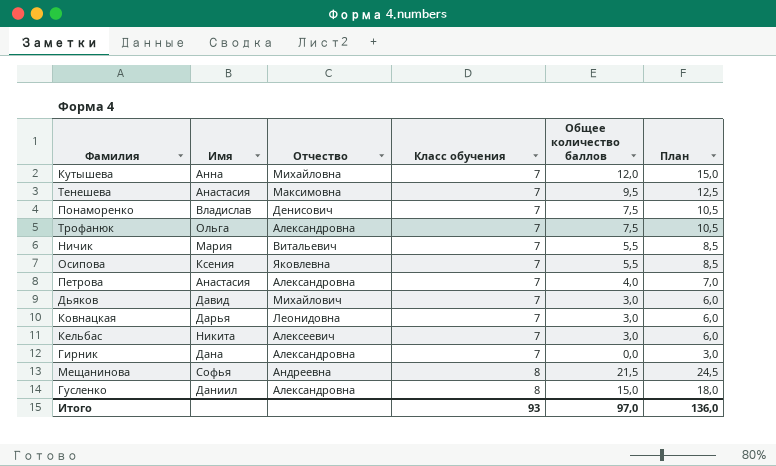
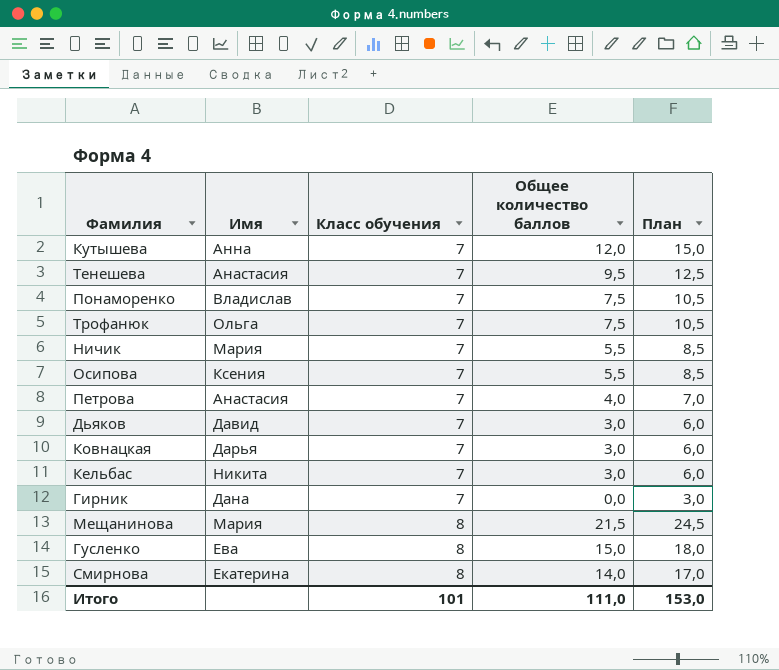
column Отчество | position: 3 -> none
Мещанинова | Имя: Софья -> Мария
Гусленко | Имя: Даниил -> Ева
row Смирнова: none -> Екатерина | 8 | 14,0 | 17,0
Итого | Класс обучения: 93 -> 101
Итого | Общее количество баллов: 97,0 -> 111,0
Итого | План: 136,0 -> 153,0

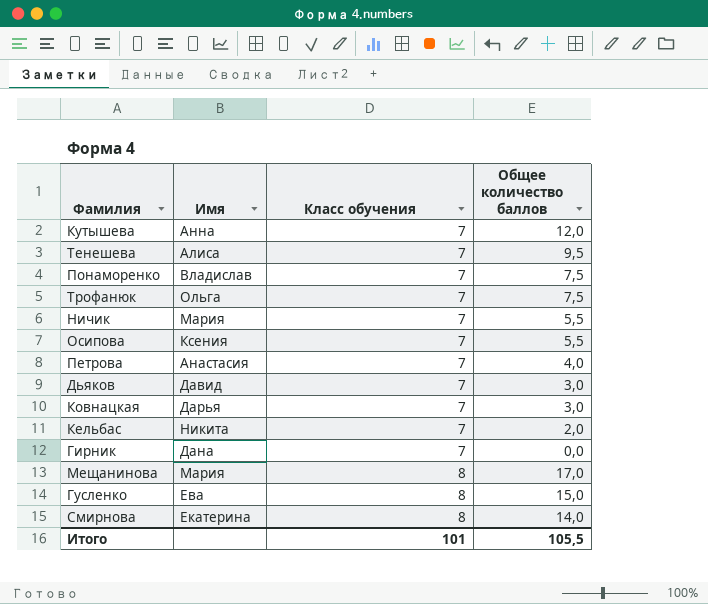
column План | formula: [Общее количество баллов] + 3 -> none
Тенешева | Имя: Анастасия -> Алиса
Кельбас | Общее количество баллов: 3,0 -> 2,0
Мещанинова | Общее количество баллов: 21,5 -> 17,0
Итого | Общее количество баллов: 111,0 -> 105,5

